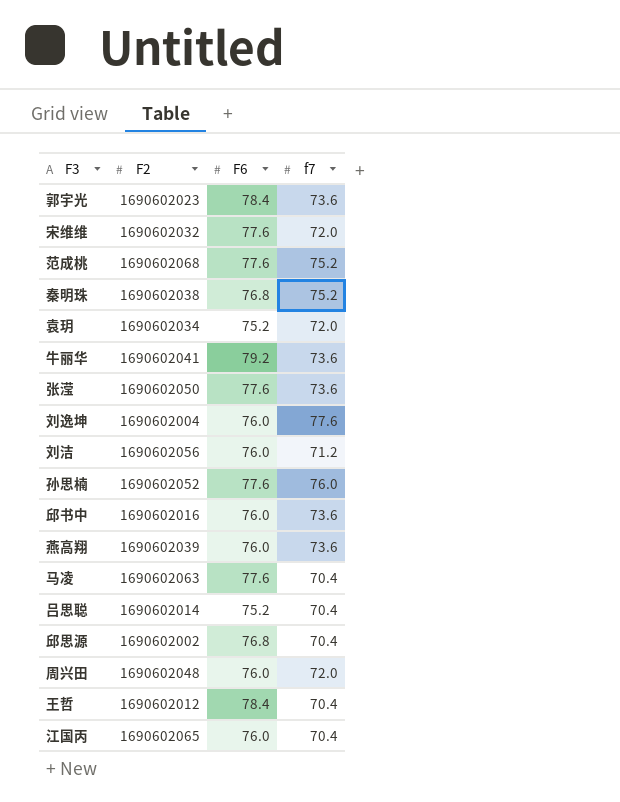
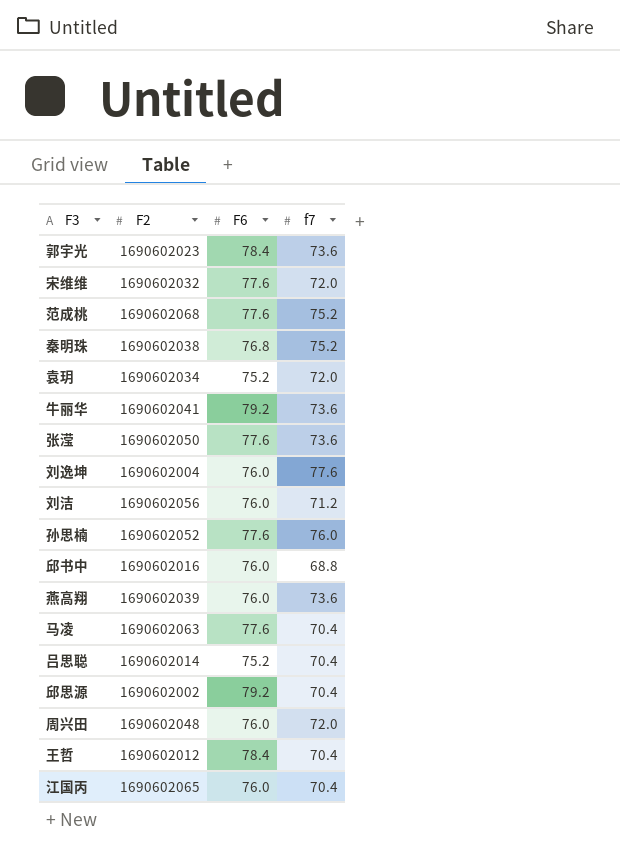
邱书中 | f7: 73.6 -> 68.8
邱思源 | F6: 76.8 -> 79.2

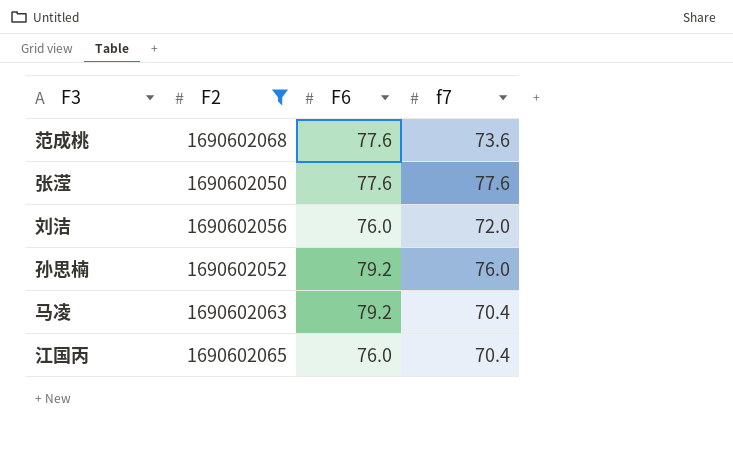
filter: none -> F2 >= 1690602050
范成桃 | f7: 75.2 -> 73.6
张滢 | f7: 73.6 -> 77.6
刘洁 | f7: 71.2 -> 72.0
孙思楠 | F6: 77.6 -> 79.2
马凌 | F6: 77.6 -> 79.2

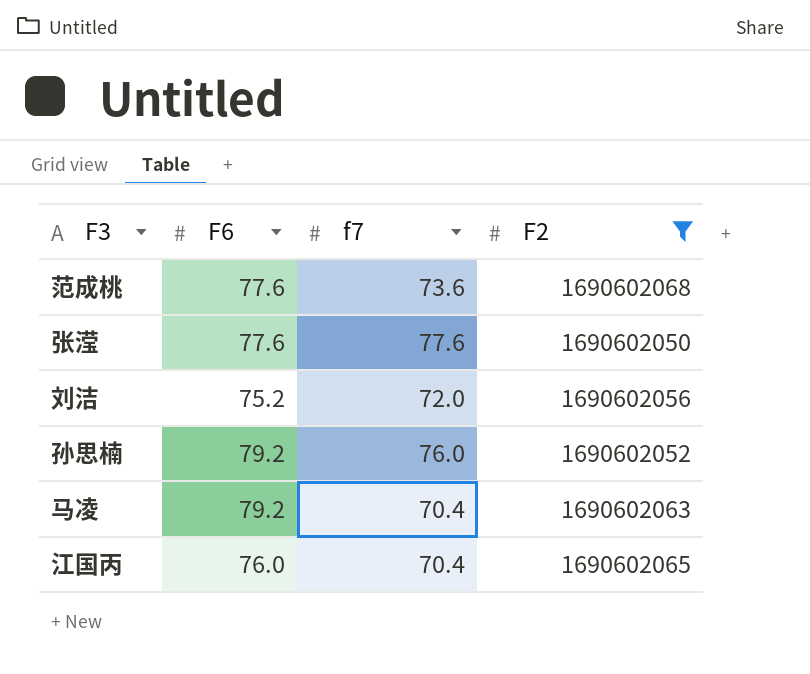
column F2 | position: 2 -> 4
刘洁 | F6: 76.0 -> 75.2

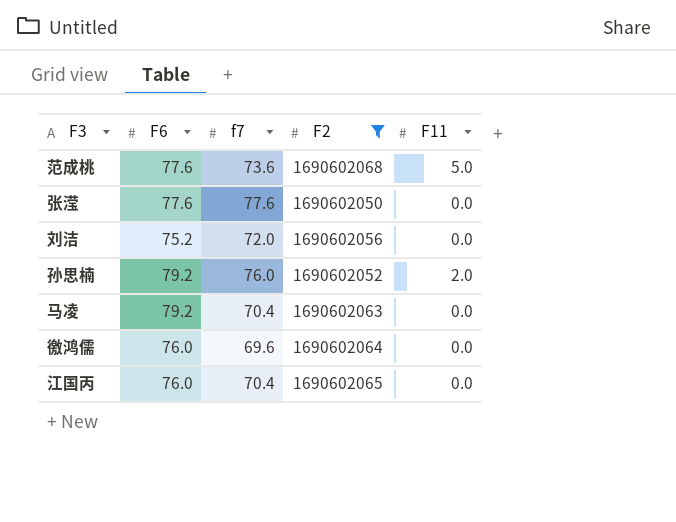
column F11 | position: none -> 5
row 徼鸿儒: none -> 76.0 | 69.6 | 1690602064 | 0.0

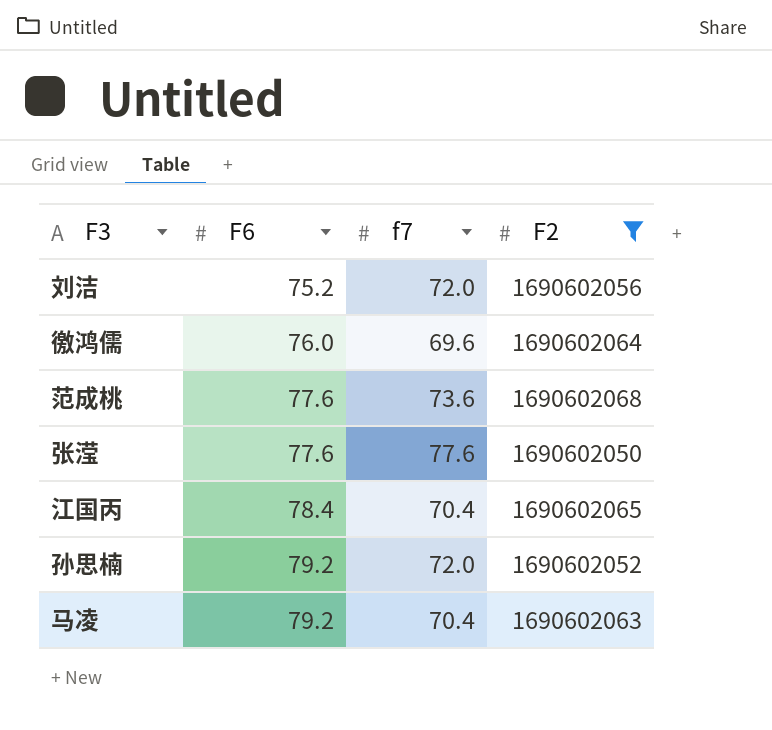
row order: none -> F6 ascending
column F11 | position: 5 -> none
江国丙 | F6: 76.0 -> 78.4
孙思楠 | f7: 76.0 -> 72.0

